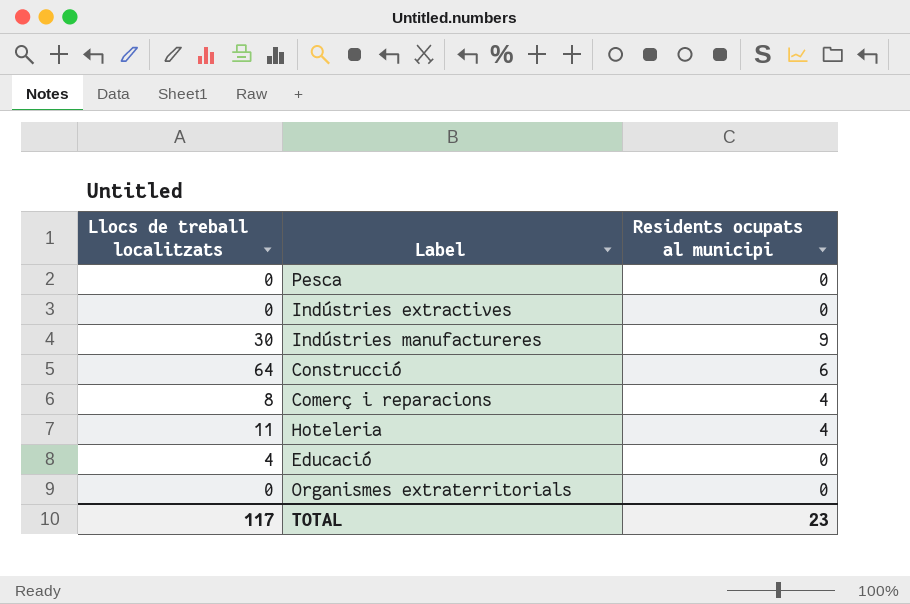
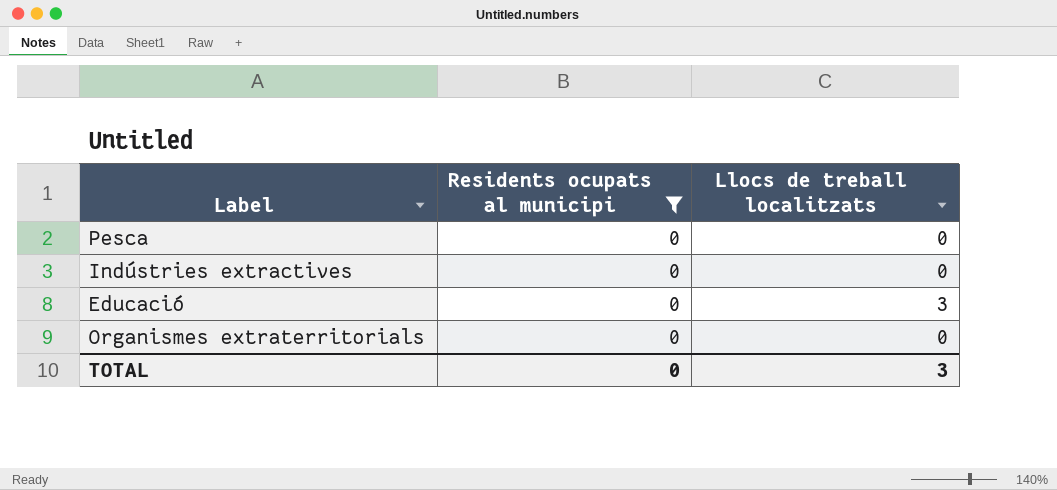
filter: none -> Residents ocupats al municipi = 0
column Llocs de treball localitzats | position: 1 -> 3
Educació | Llocs de treball localitzats: 4 -> 3
TOTAL | Residents ocupats al municipi: 23 -> 0
TOTAL | Llocs de treball localitzats: 117 -> 3

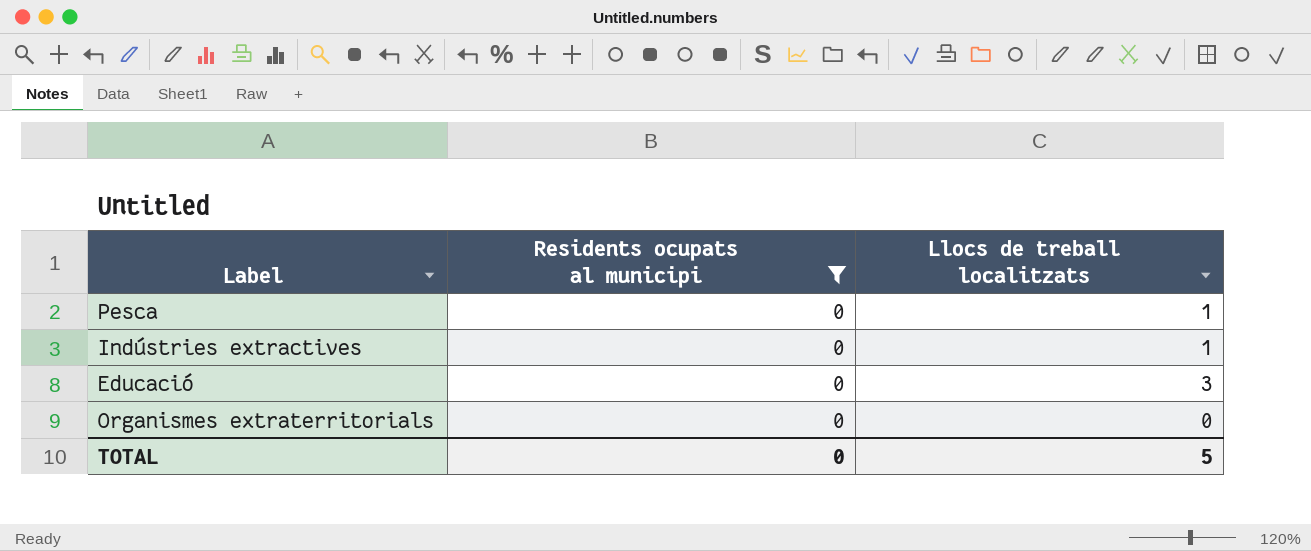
Pesca | Llocs de treball localitzats: 0 -> 1
Indústries extractives | Llocs de treball localitzats: 0 -> 1
TOTAL | Llocs de treball localitzats: 3 -> 5

